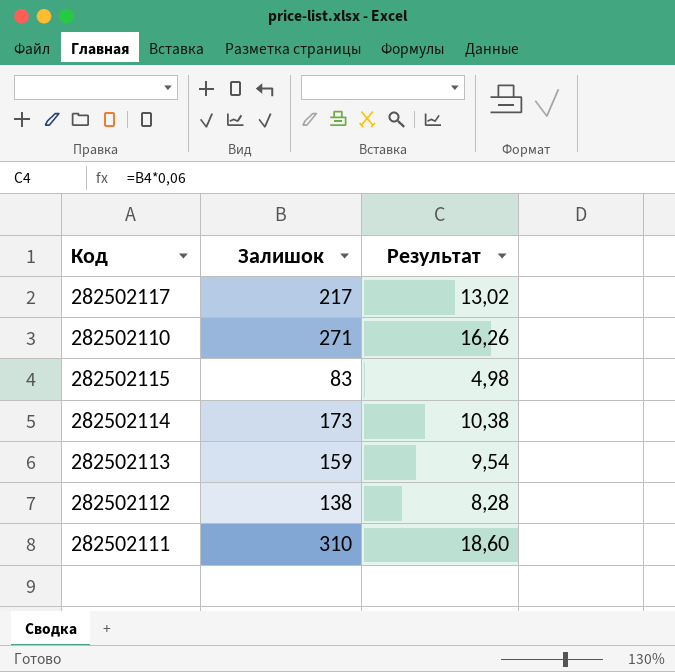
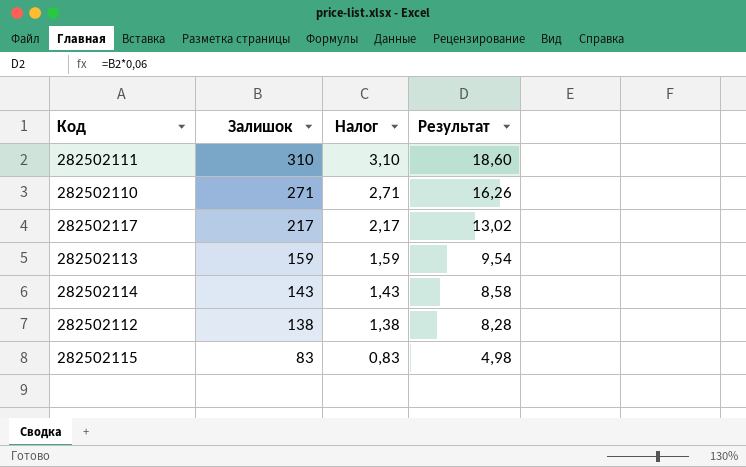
row order: none -> Залишок descending
column Налог | formula: none -> [Залишок] * 0,01
282502114 | Залишок: 173 -> 143
282502114 | Результат: 10,38 -> 8,58

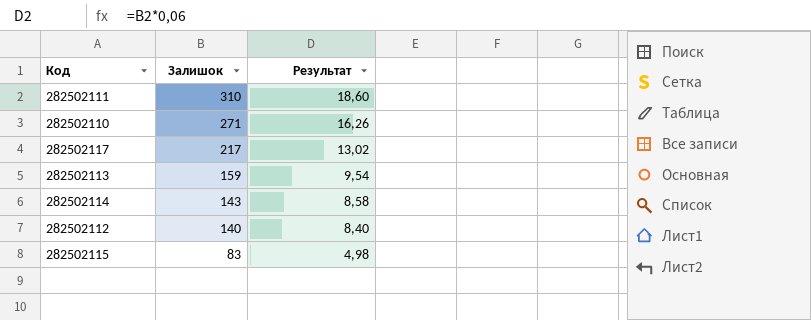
column Налог | formula: [Залишок] * 0,01 -> none
282502112 | Залишок: 138 -> 140
282502112 | Результат: 8,28 -> 8,40

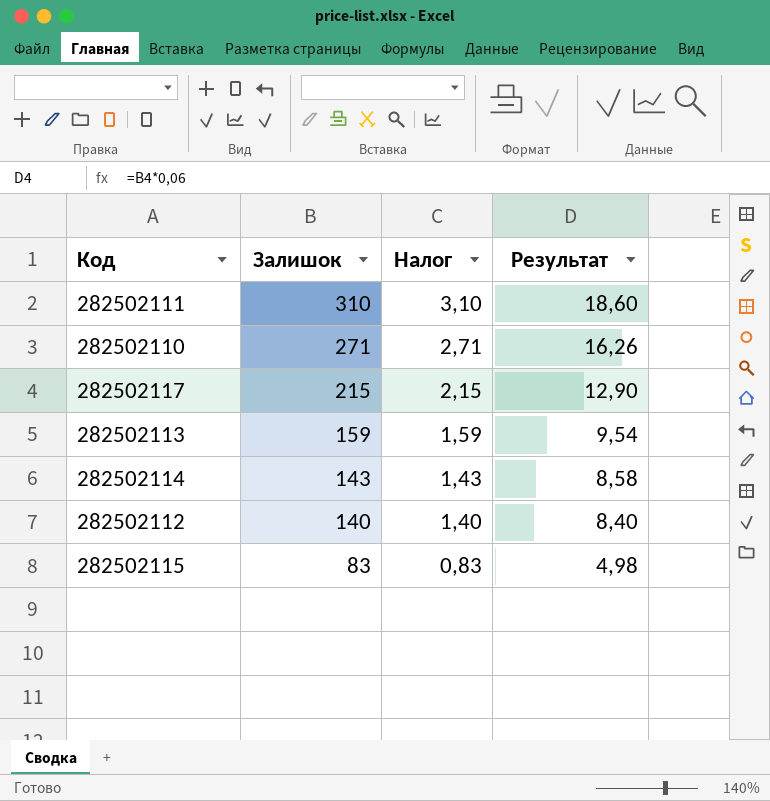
column Налог | formula: none -> [Залишок] * 0,01
282502117 | Залишок: 217 -> 215
282502117 | Результат: 13,02 -> 12,90

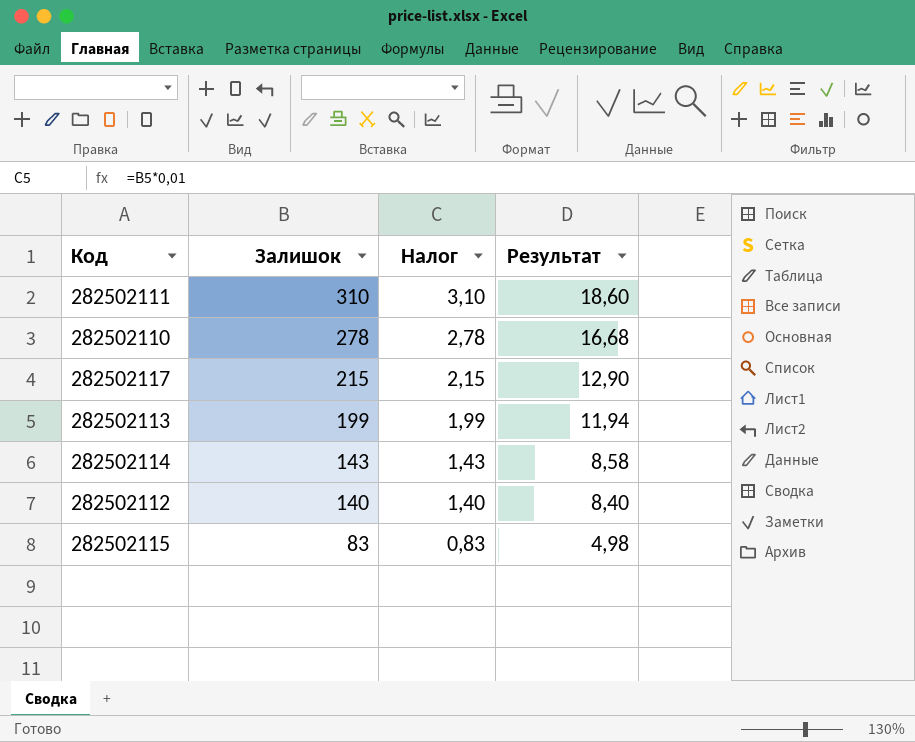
282502110 | Залишок: 271 -> 278
282502110 | Налог: 2,71 -> 2,78
282502110 | Результат: 16,26 -> 16,68
282502113 | Залишок: 159 -> 199
282502113 | Налог: 1,59 -> 1,99
282502113 | Результат: 9,54 -> 11,94

